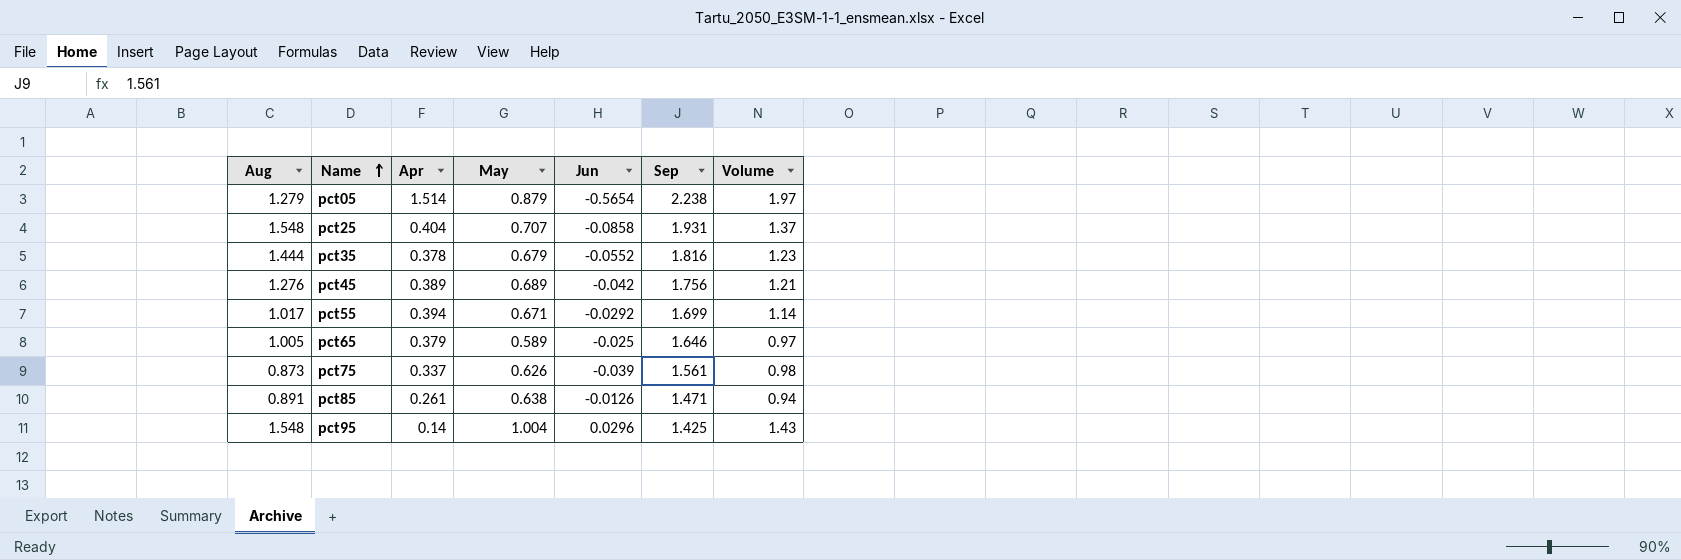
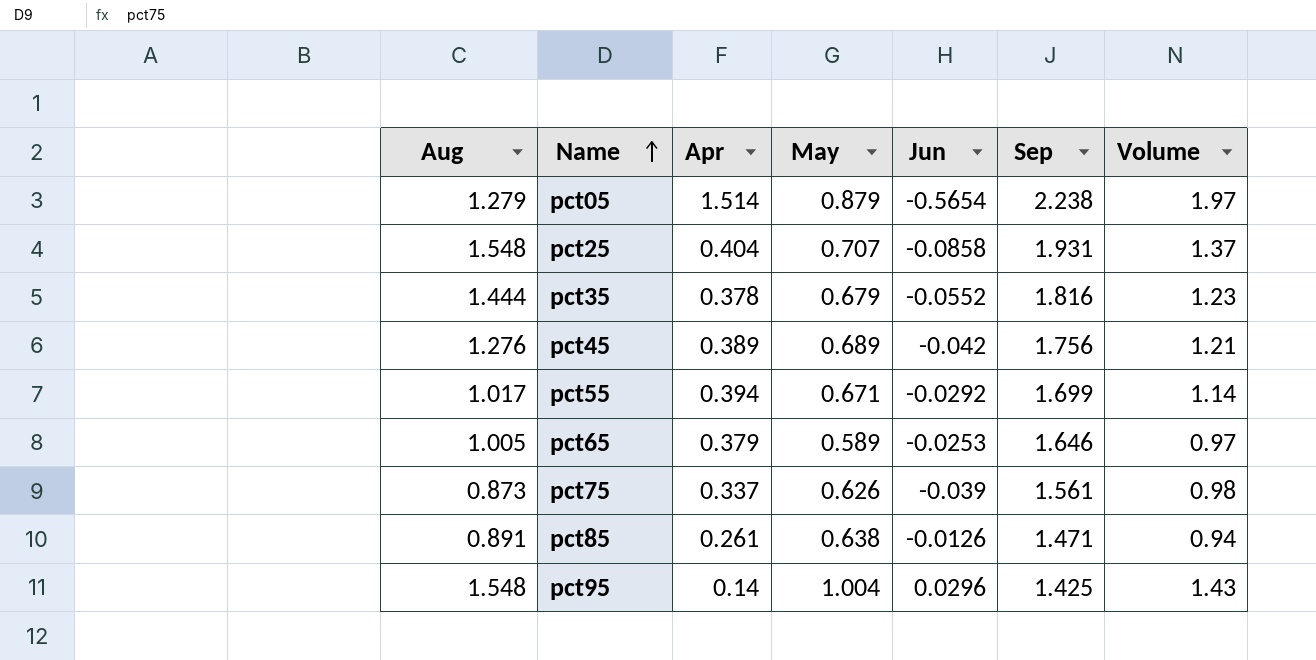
pct65 | Jun: -0.025 -> -0.0253

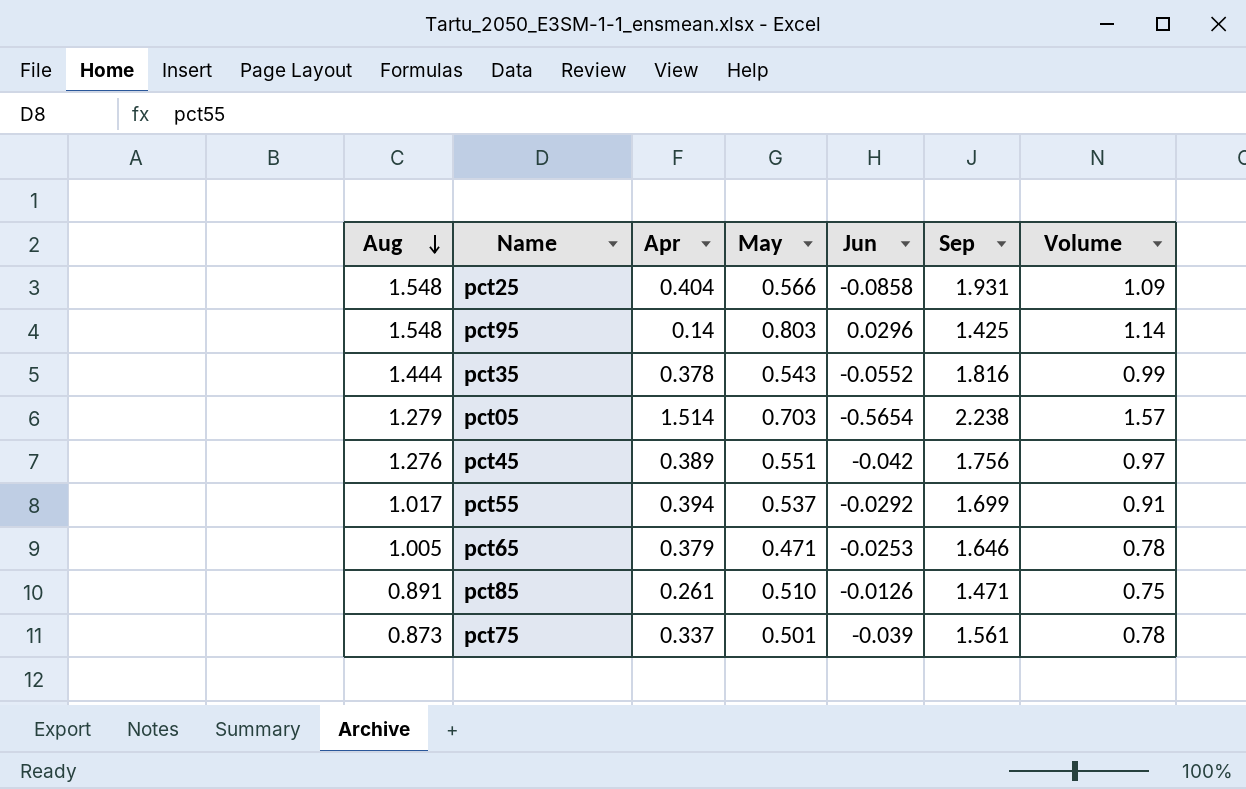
row order: Name ascending -> Aug descending
pct25 | May: 0.707 -> 0.566
pct25 | Volume: 1.37 -> 1.09
pct95 | May: 1.004 -> 0.803
pct95 | Volume: 1.43 -> 1.14
pct35 | May: 0.679 -> 0.543
pct35 | Volume: 1.23 -> 0.99
pct05 | May: 0.879 -> 0.703
pct05 | Volume: 1.97 -> 1.57
pct45 | May: 0.689 -> 0.551
pct45 | Volume: 1.21 -> 0.97
pct55 | May: 0.671 -> 0.537
pct55 | Volume: 1.14 -> 0.91
pct65 | May: 0.589 -> 0.471
pct65 | Volume: 0.97 -> 0.78
pct85 | May: 0.638 -> 0.510
pct85 | Volume: 0.94 -> 0.75
pct75 | May: 0.626 -> 0.501
pct75 | Volume: 0.98 -> 0.78

